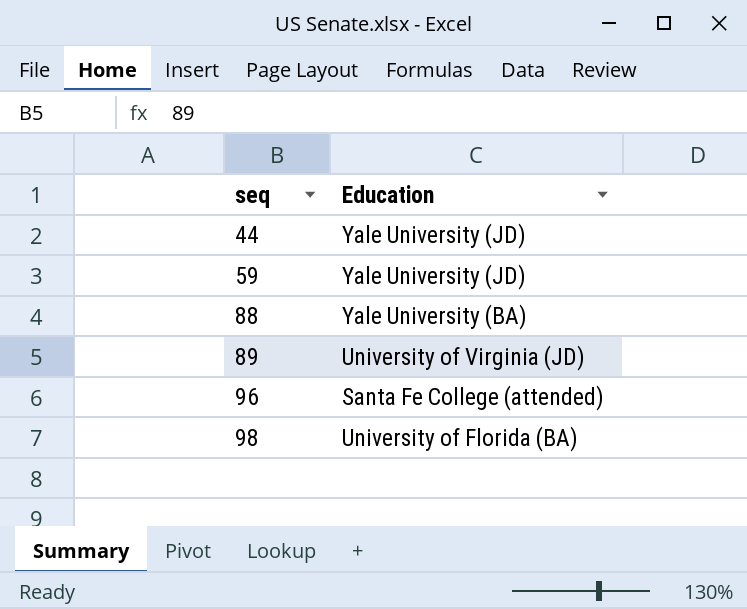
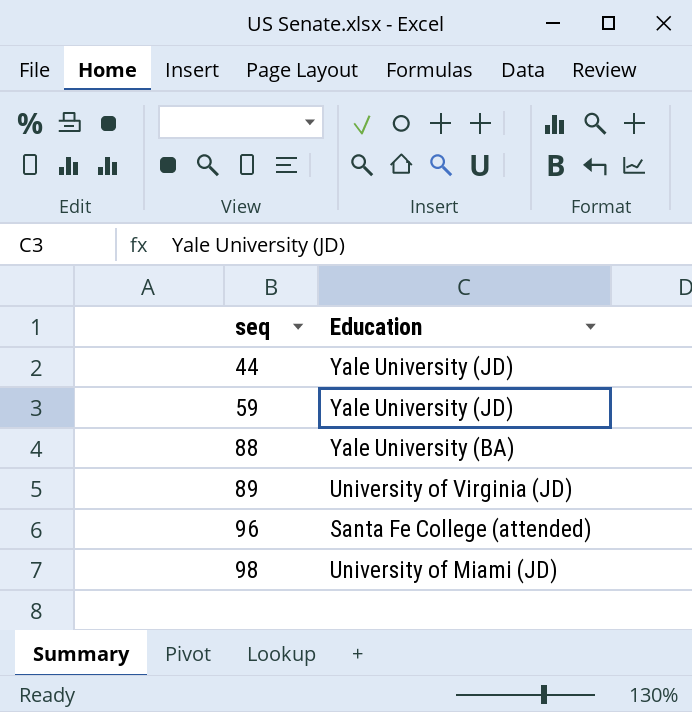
98 | Education: University of Florida (BA) -> University of Miami (JD)

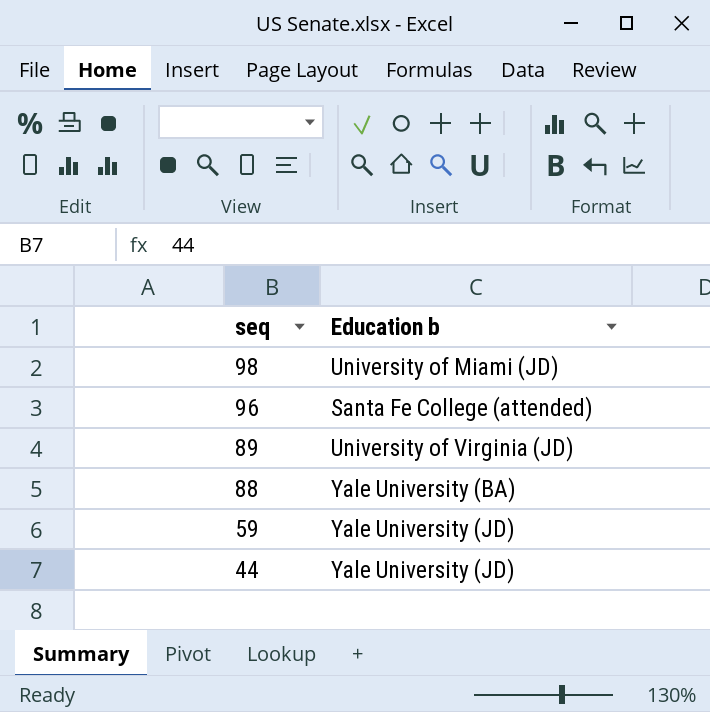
row order: seq ascending -> seq descending
column name: Education -> Education b

